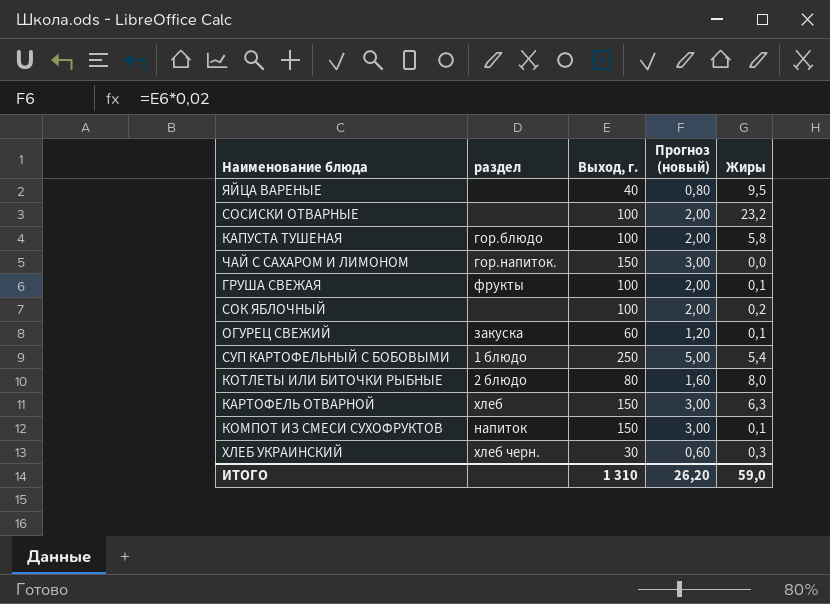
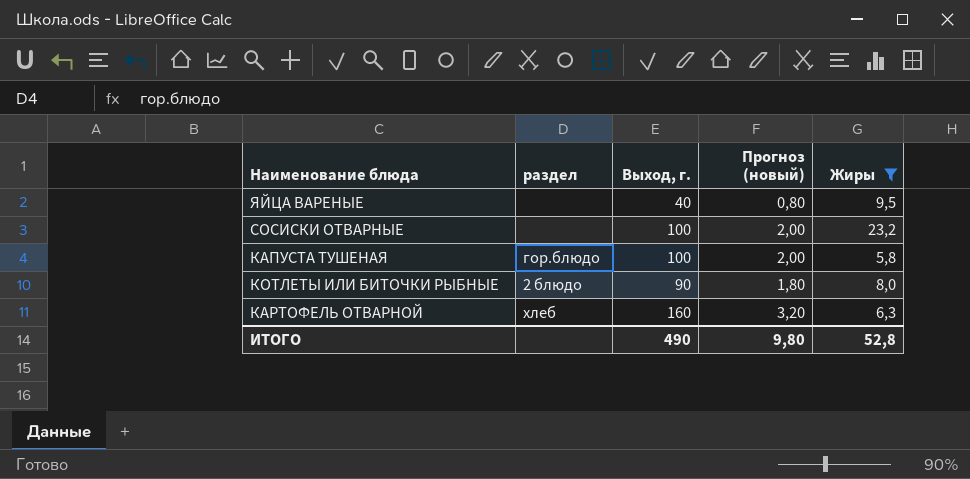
filter: none -> Жиры >= 5,8
КОТЛЕТЫ ИЛИ БИТОЧКИ РЫБНЫЕ | Выход, г.: 80 -> 90
КОТЛЕТЫ ИЛИ БИТОЧКИ РЫБНЫЕ | Прогноз (новый): 1,60 -> 1,80
КАРТОФЕЛЬ ОТВАРНОЙ | Выход, г.: 150 -> 160
КАРТОФЕЛЬ ОТВАРНОЙ | Прогноз (новый): 3,00 -> 3,20
ИТОГО | Выход, г.: 1 310 -> 490
ИТОГО | Прогноз (новый): 26,20 -> 9,80
ИТОГО | Жиры: 59,0 -> 52,8

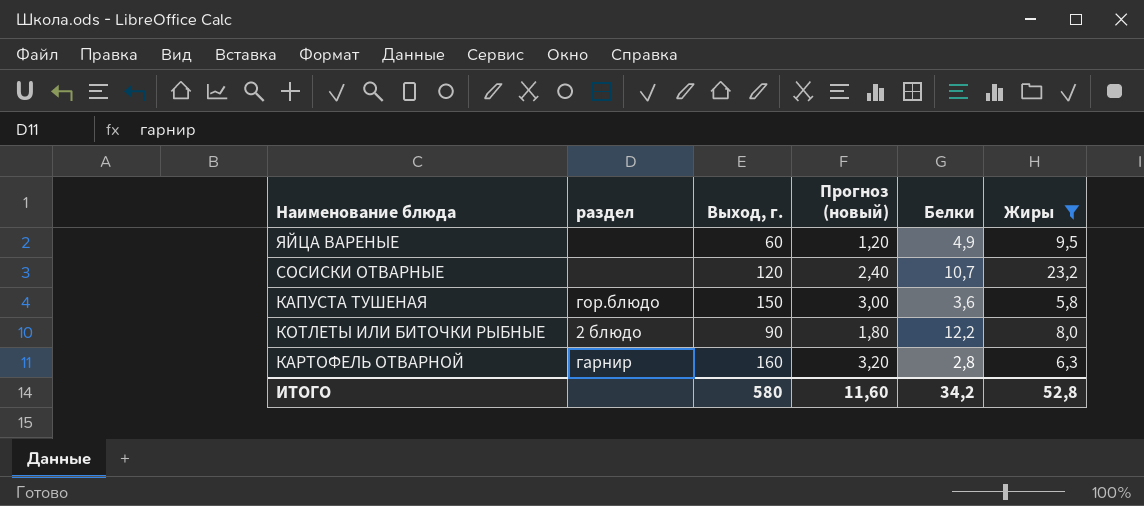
column Белки | position: none -> 5
ЯЙЦА ВАРЕНЫЕ | Выход, г.: 40 -> 60
ЯЙЦА ВАРЕНЫЕ | Прогноз (новый): 0,80 -> 1,20
СОСИСКИ ОТВАРНЫЕ | Выход, г.: 100 -> 120
СОСИСКИ ОТВАРНЫЕ | Прогноз (новый): 2,00 -> 2,40
КАПУСТА ТУШЕНАЯ | Выход, г.: 100 -> 150
КАПУСТА ТУШЕНАЯ | Прогноз (новый): 2,00 -> 3,00
КАРТОФЕЛЬ ОТВАРНОЙ | раздел: хлеб -> гарнир
ИТОГО | Выход, г.: 490 -> 580
ИТОГО | Прогноз (новый): 9,80 -> 11,60

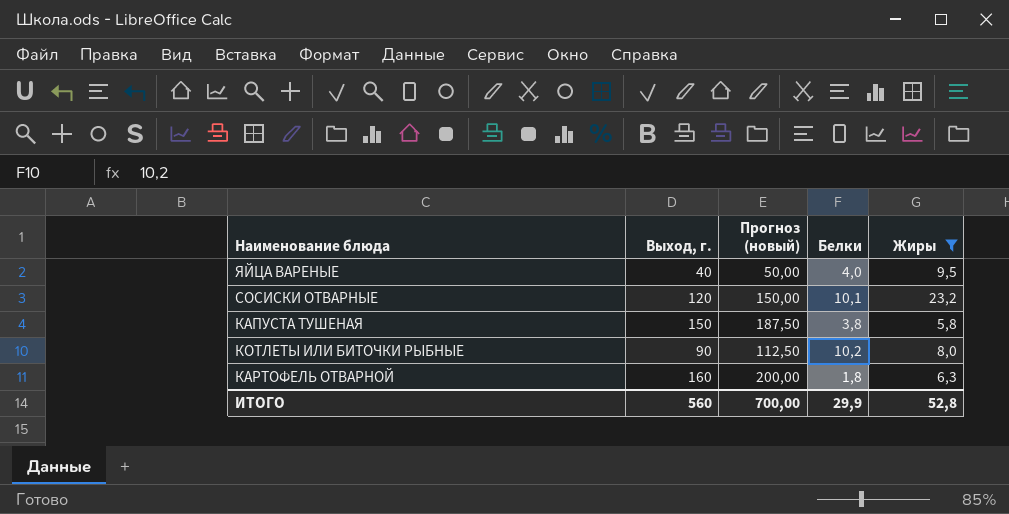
column раздел | position: 2 -> none
column Прогноз (новый) | formula: [Выход, г.] * 0,02 -> [Выход, г.] * 1,25
ЯЙЦА ВАРЕНЫЕ | Выход, г.: 60 -> 40
ЯЙЦА ВАРЕНЫЕ | Белки: 4,9 -> 4,0
СОСИСКИ ОТВАРНЫЕ | Белки: 10,7 -> 10,1
КАПУСТА ТУШЕНАЯ | Белки: 3,6 -> 3,8
КОТЛЕТЫ ИЛИ БИТОЧКИ РЫБНЫЕ | Белки: 12,2 -> 10,2
КАРТОФЕЛЬ ОТВАРНОЙ | Белки: 2,8 -> 1,8
ИТОГО | Выход, г.: 580 -> 560
ИТОГО | Прогноз (новый): 11,60 -> 700,00
ИТОГО | Белки: 34,2 -> 29,9

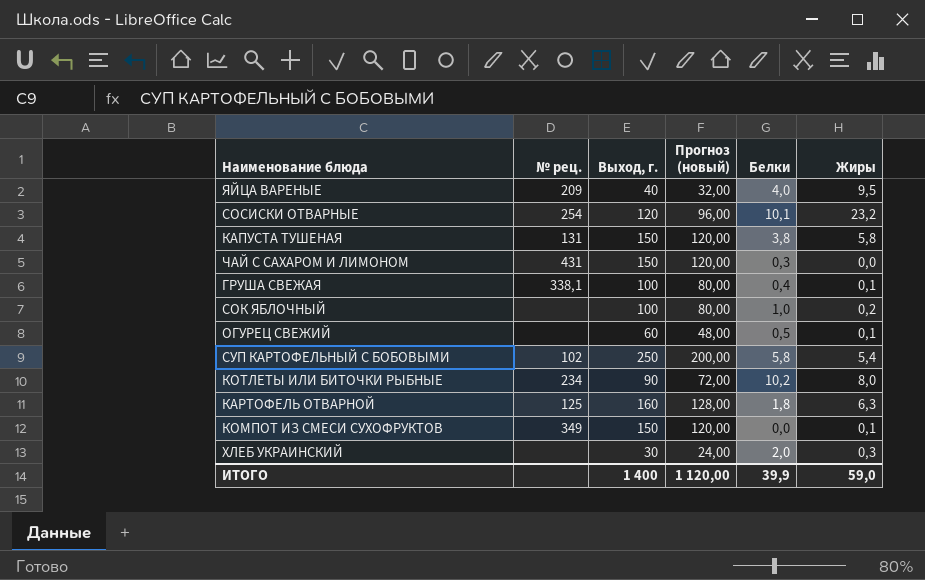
filter: Жиры >= 5,8 -> none
column № рец. | position: none -> 2
column Прогноз (новый) | formula: [Выход, г.] * 1,25 -> [Выход, г.] * 0,8
ИТОГО | Выход, г.: 560 -> 1 400
ИТОГО | Прогноз (новый): 700,00 -> 1 120,00
ИТОГО | Белки: 29,9 -> 39,9
ИТОГО | Жиры: 52,8 -> 59,0

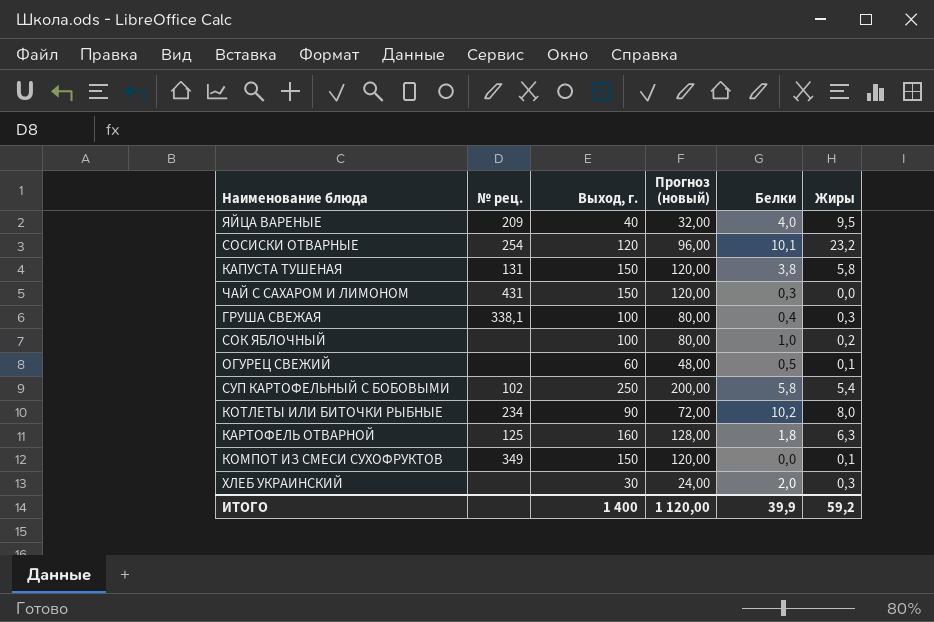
ГРУША СВЕЖАЯ | Жиры: 0,1 -> 0,3
ИТОГО | Жиры: 59,0 -> 59,2

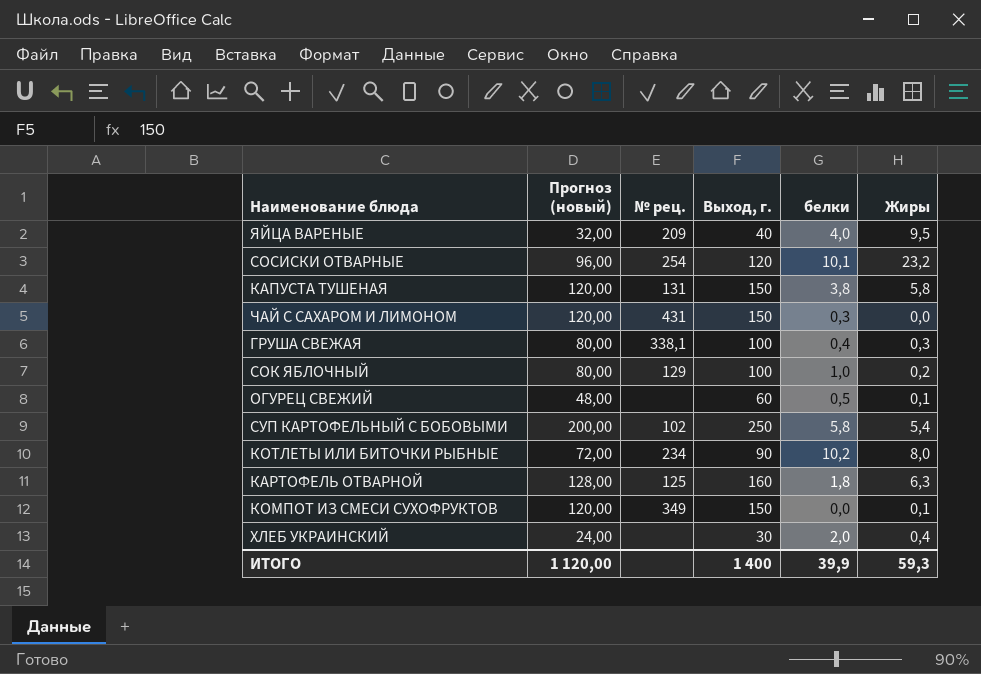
column Прогноз (новый) | position: 4 -> 2
column name: Белки -> белки
СОК ЯБЛОЧНЫЙ | № рец.: none -> 129
ХЛЕБ УКРАИНСКИЙ | Жиры: 0,3 -> 0,4
ИТОГО | Жиры: 59,2 -> 59,3

